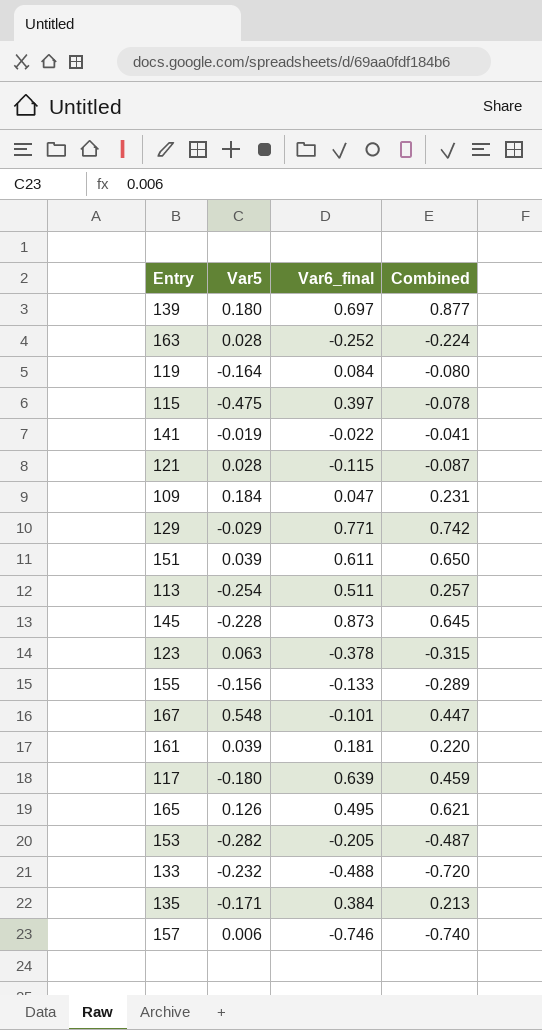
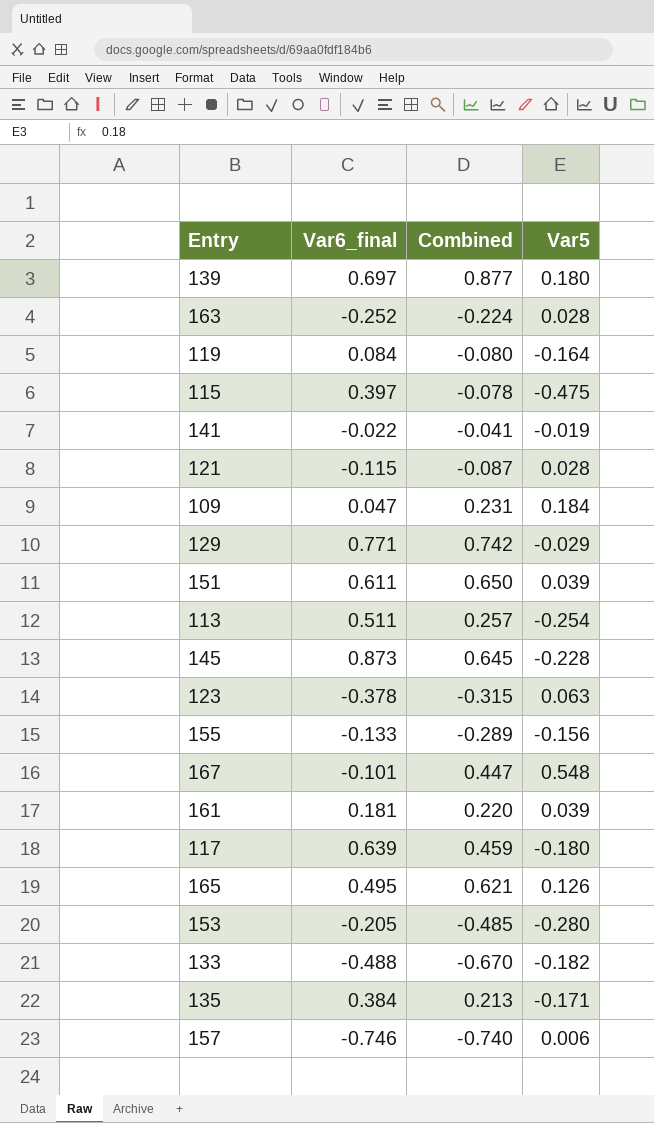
column Var5 | position: 2 -> 4
153 | Combined: -0.487 -> -0.485
153 | Var5: -0.282 -> -0.280
133 | Combined: -0.720 -> -0.670
133 | Var5: -0.232 -> -0.182

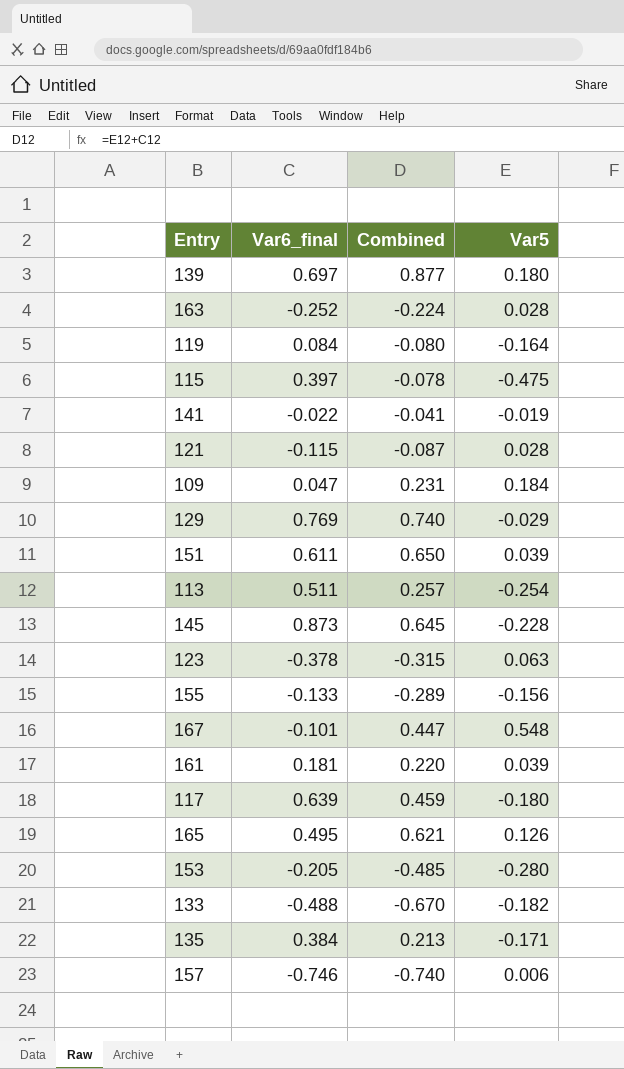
129 | Var6_final: 0.771 -> 0.769
129 | Combined: 0.742 -> 0.740

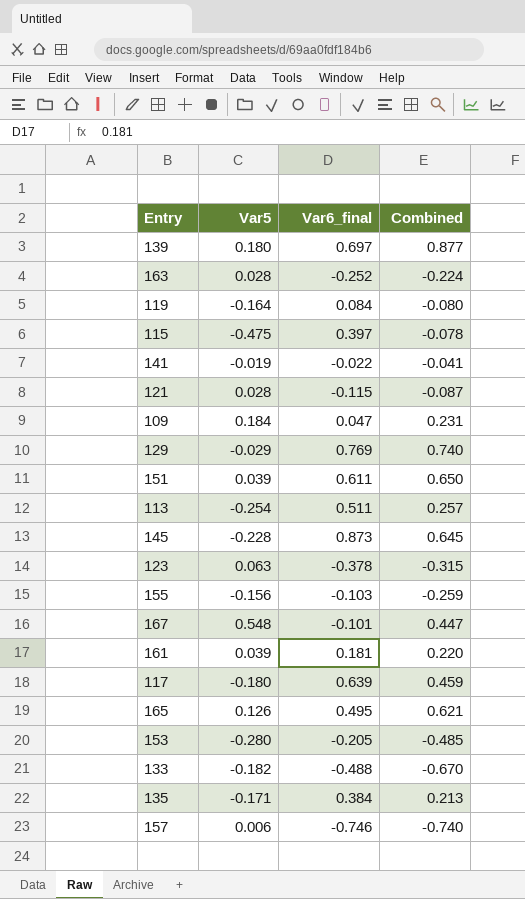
column Var5 | position: 4 -> 2
155 | Var6_final: -0.133 -> -0.103
155 | Combined: -0.289 -> -0.259

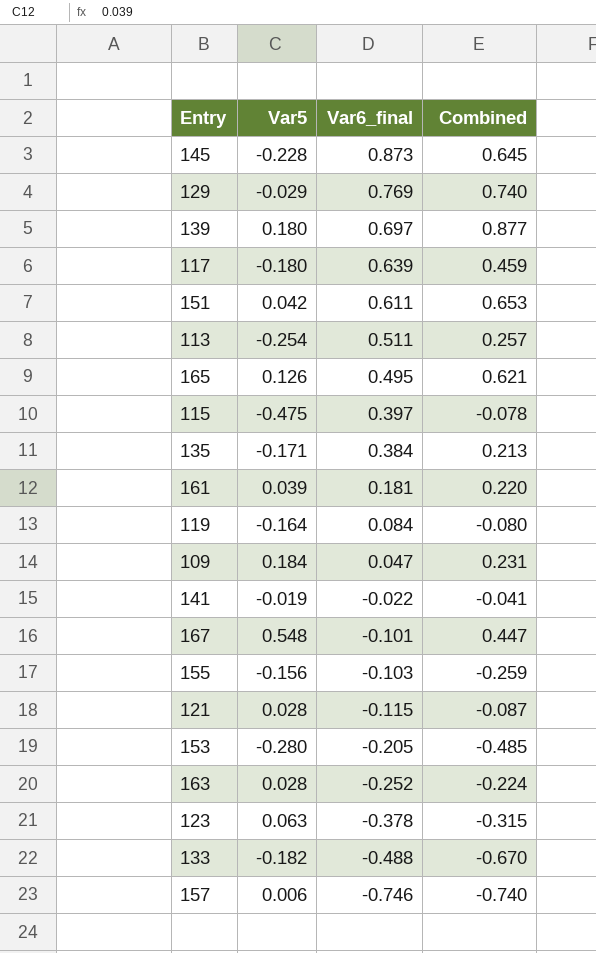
row order: none -> Var6_final descending
151 | Var5: 0.039 -> 0.042
151 | Combined: 0.650 -> 0.653

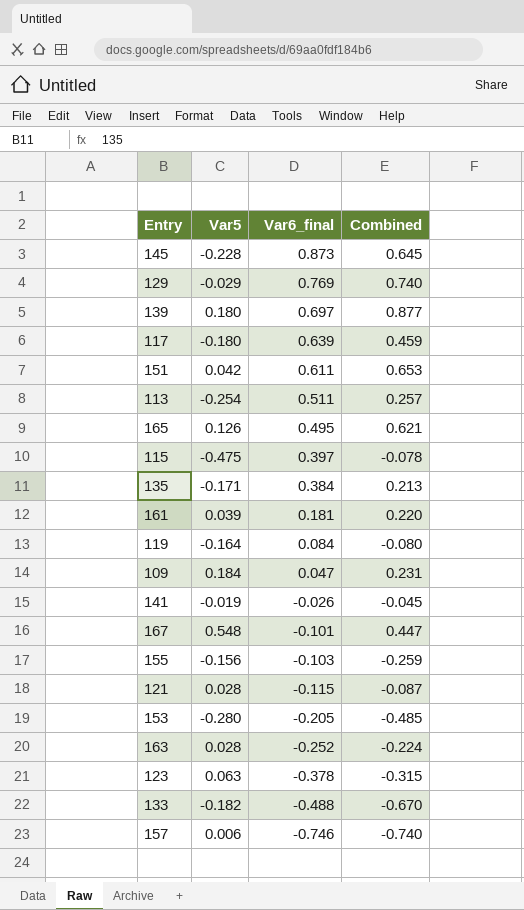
141 | Var6_final: -0.022 -> -0.026
141 | Combined: -0.041 -> -0.045

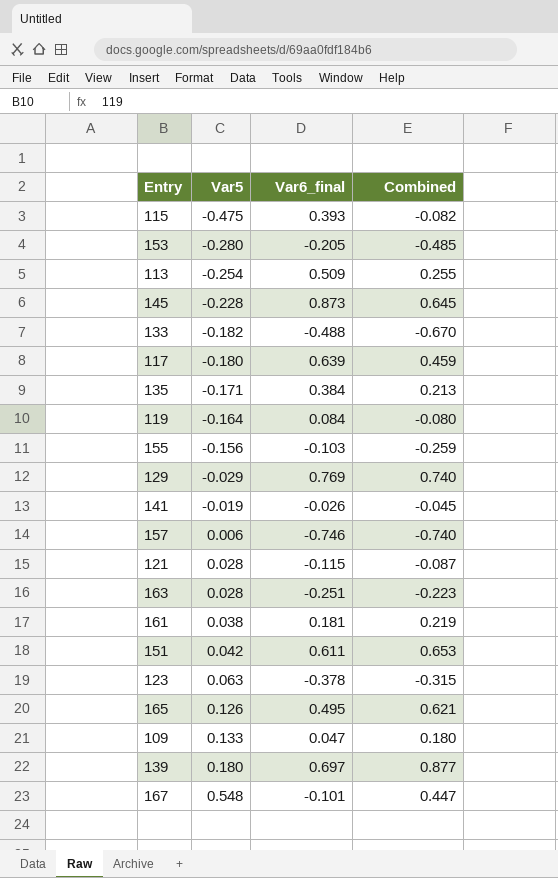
row order: Var6_final descending -> Var5 ascending
115 | Var6_final: 0.397 -> 0.393
115 | Combined: -0.078 -> -0.082
113 | Var6_final: 0.511 -> 0.509
113 | Combined: 0.257 -> 0.255
163 | Var6_final: -0.252 -> -0.251
163 | Combined: -0.224 -> -0.223
161 | Var5: 0.039 -> 0.038
161 | Combined: 0.220 -> 0.219
109 | Var5: 0.184 -> 0.133
109 | Combined: 0.231 -> 0.180

